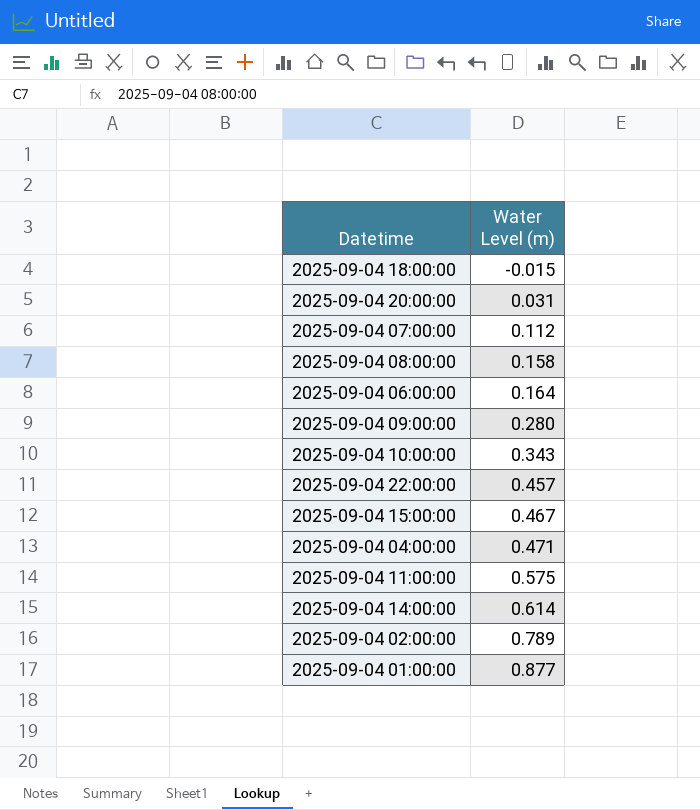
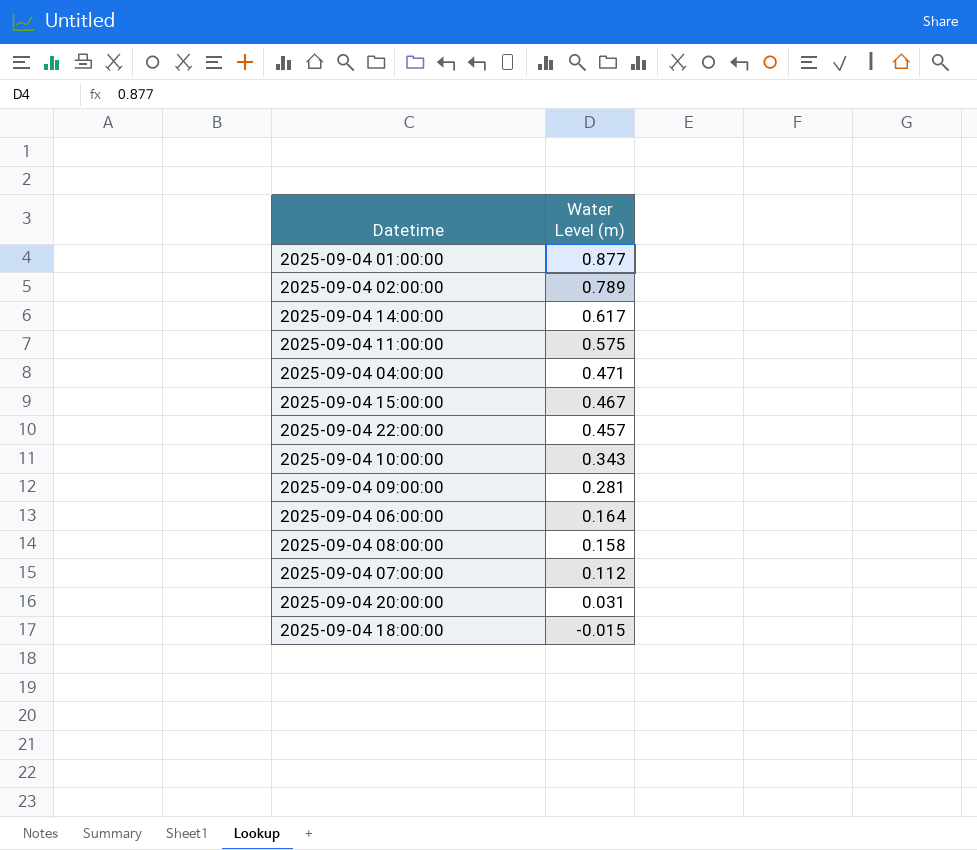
row order: Water Level (m) ascending -> Water Level (m) descending
2025-09-04 14:00:00 | Water Level (m): 0.614 -> 0.617
2025-09-04 09:00:00 | Water Level (m): 0.280 -> 0.281

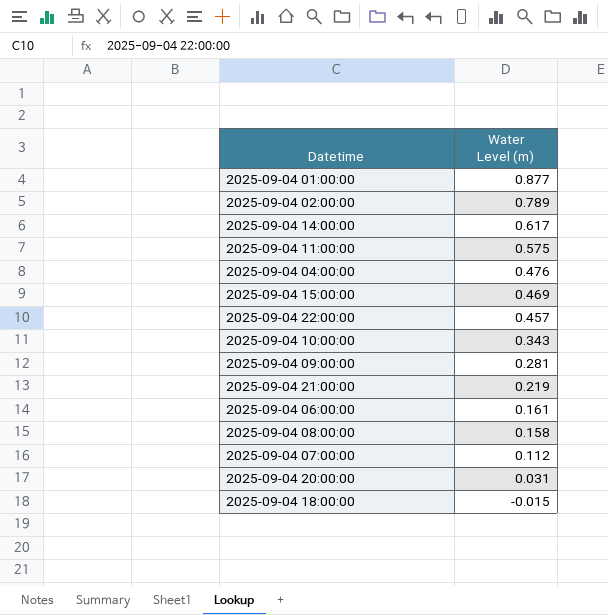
2025-09-04 04:00:00 | Water Level (m): 0.471 -> 0.476
2025-09-04 15:00:00 | Water Level (m): 0.467 -> 0.469
row 2025-09-04 21:00:00: none -> 0.219
2025-09-04 06:00:00 | Water Level (m): 0.164 -> 0.161

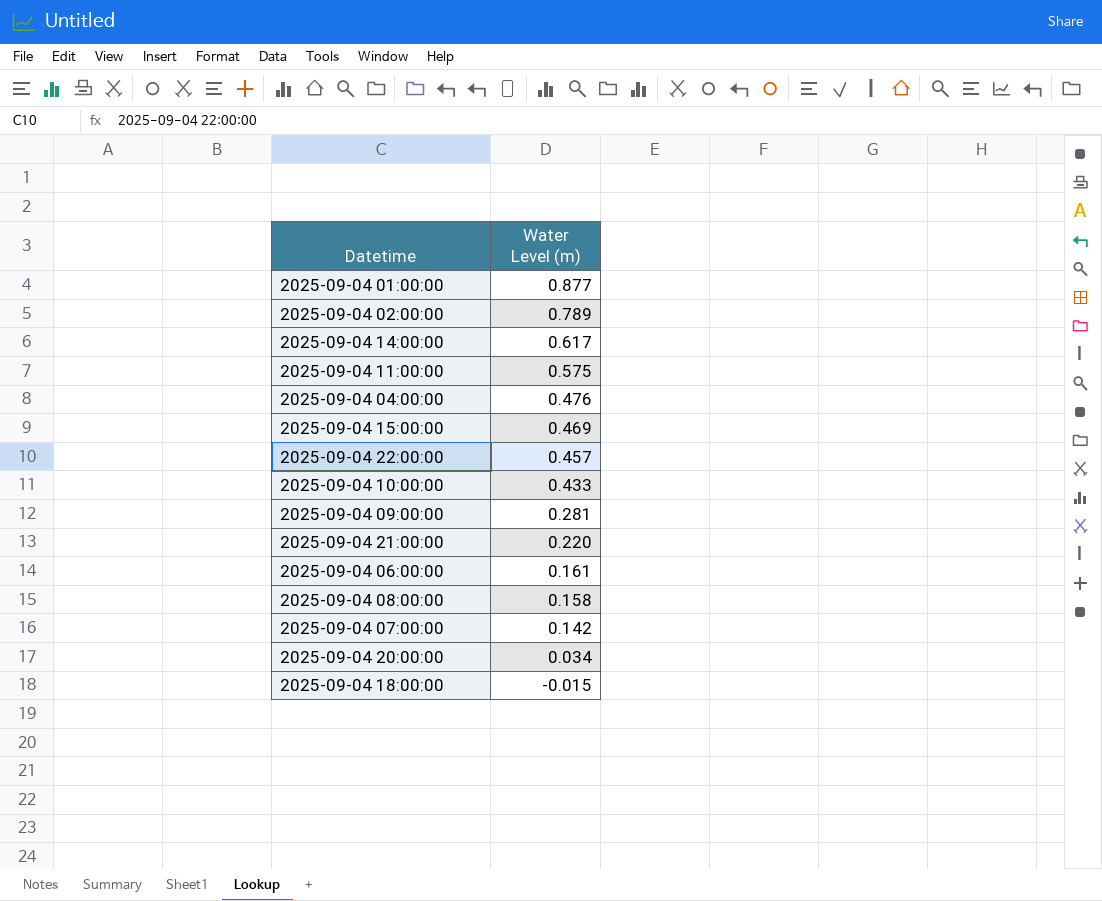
2025-09-04 10:00:00 | Water Level (m): 0.343 -> 0.433
2025-09-04 21:00:00 | Water Level (m): 0.219 -> 0.220
2025-09-04 07:00:00 | Water Level (m): 0.112 -> 0.142
2025-09-04 20:00:00 | Water Level (m): 0.031 -> 0.034

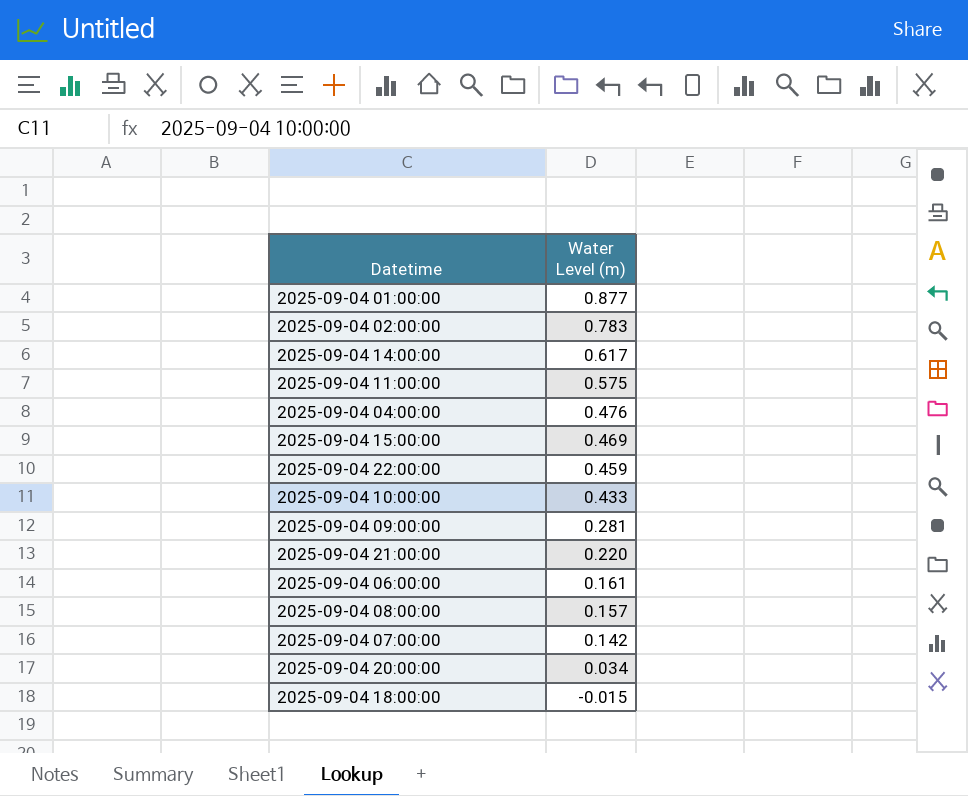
2025-09-04 02:00:00 | Water Level (m): 0.789 -> 0.783
2025-09-04 22:00:00 | Water Level (m): 0.457 -> 0.459
2025-09-04 08:00:00 | Water Level (m): 0.158 -> 0.157

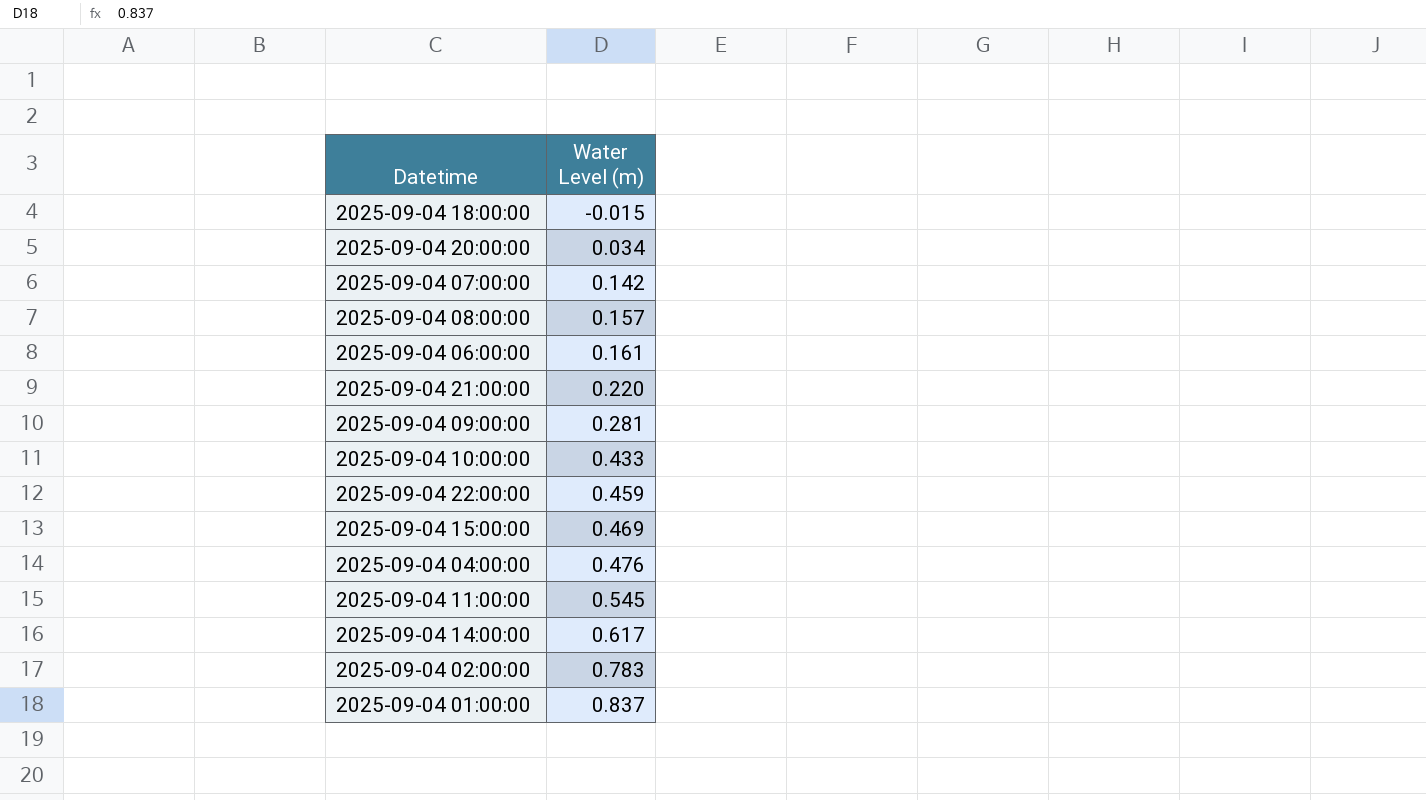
row order: Water Level (m) descending -> Water Level (m) ascending
2025-09-04 11:00:00 | Water Level (m): 0.575 -> 0.545
2025-09-04 01:00:00 | Water Level (m): 0.877 -> 0.837

